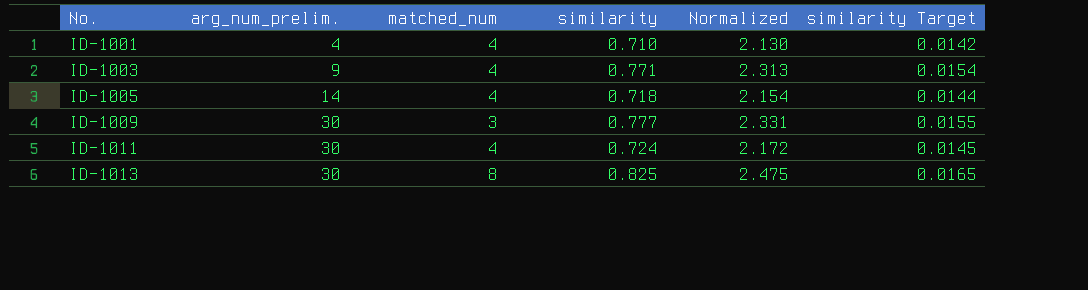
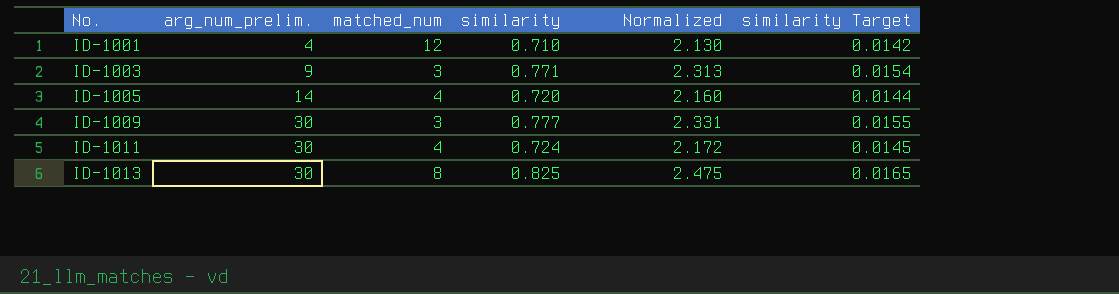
ID-1001 | matched_num: 4 -> 12
ID-1003 | matched_num: 4 -> 3
ID-1005 | similarity: 0.718 -> 0.720
ID-1005 | Normalized: 2.154 -> 2.160

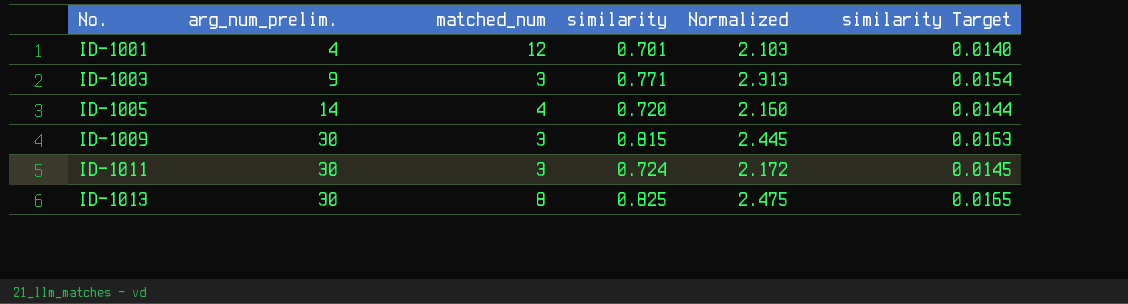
ID-1001 | similarity: 0.710 -> 0.701
ID-1001 | Normalized: 2.130 -> 2.103
ID-1001 | similarity Target: 0.0142 -> 0.0140
ID-1009 | similarity: 0.777 -> 0.815
ID-1009 | Normalized: 2.331 -> 2.445
ID-1009 | similarity Target: 0.0155 -> 0.0163
ID-1011 | matched_num: 4 -> 3

